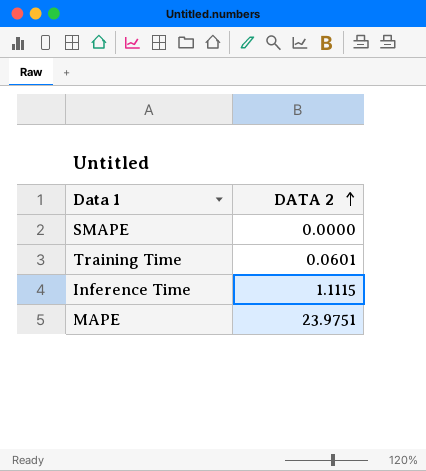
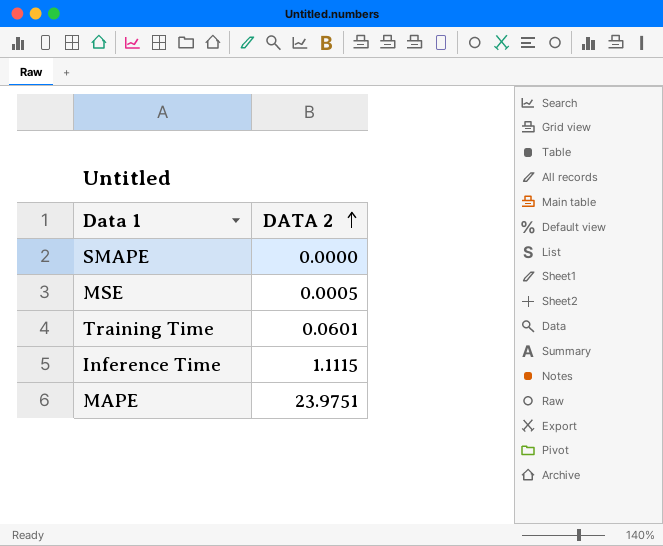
row MSE: none -> 0.0005

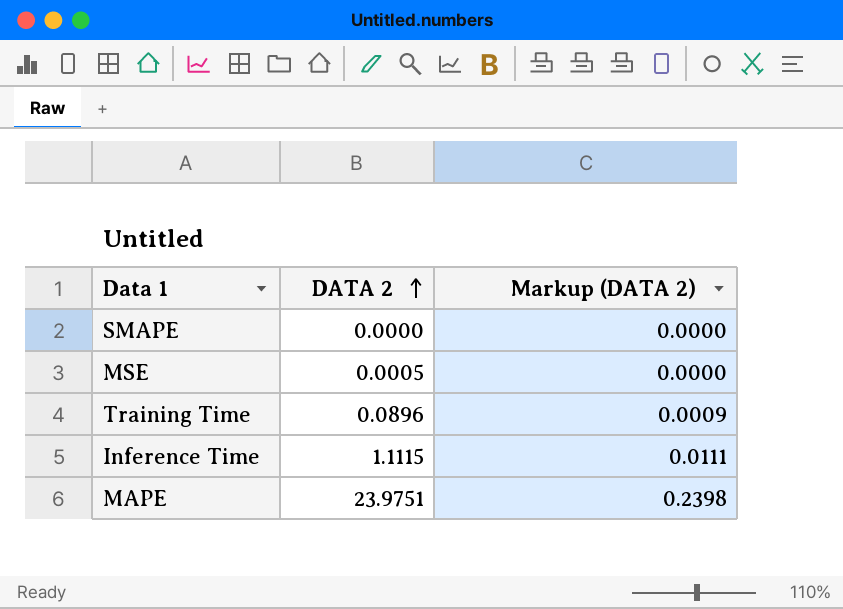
column Markup (DATA 2) | formula: none -> [DATA 2] * 0.01
Training Time | DATA 2: 0.0601 -> 0.0896

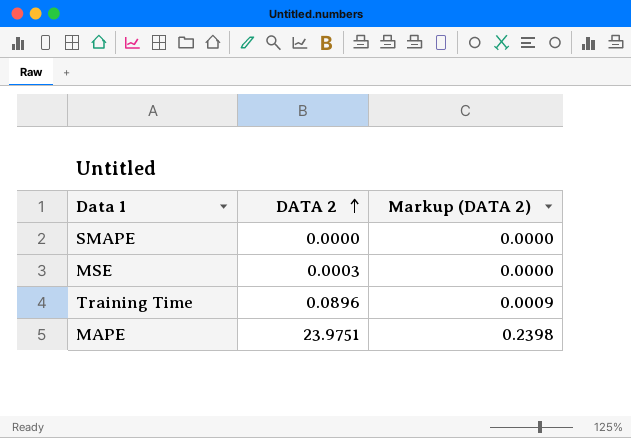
row Inference Time: 1.1115 | 0.0111 -> none
MSE | DATA 2: 0.0005 -> 0.0003

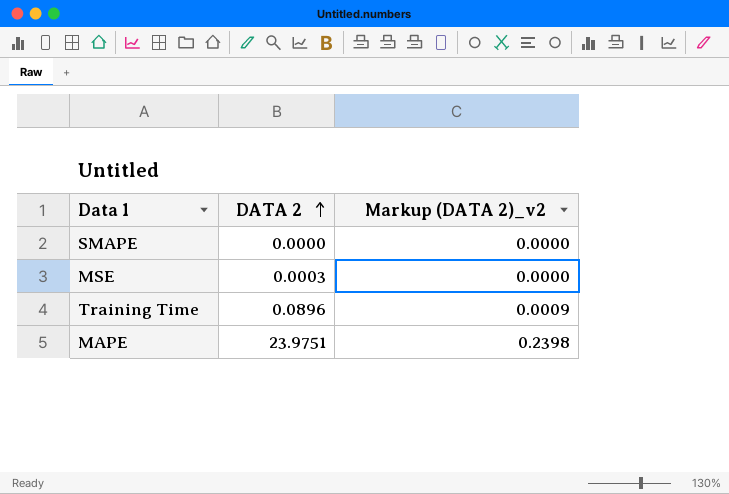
column name: Markup (DATA 2) -> Markup (DATA 2)_v2

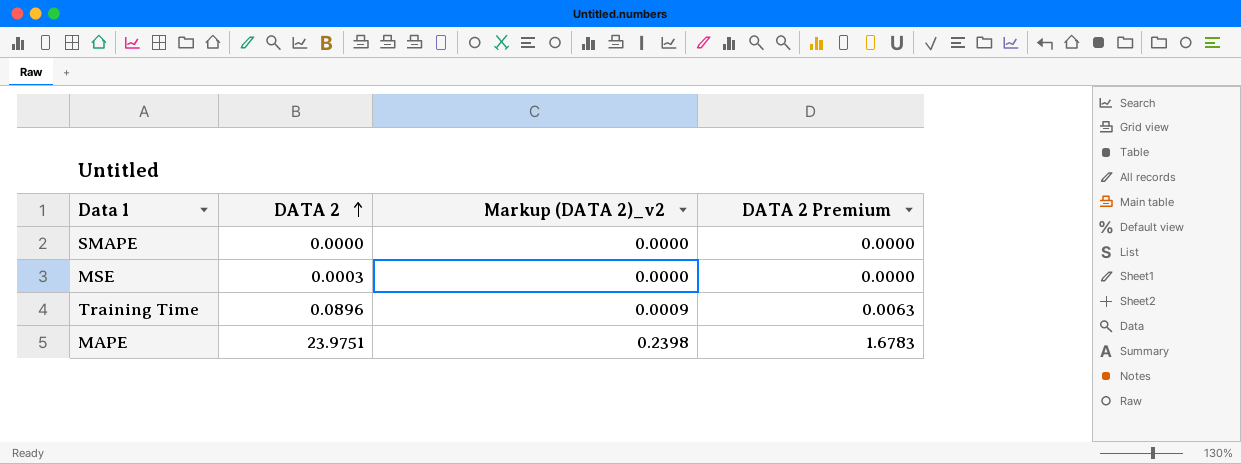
column DATA 2 Premium | formula: none -> [DATA 2] * 0.07

